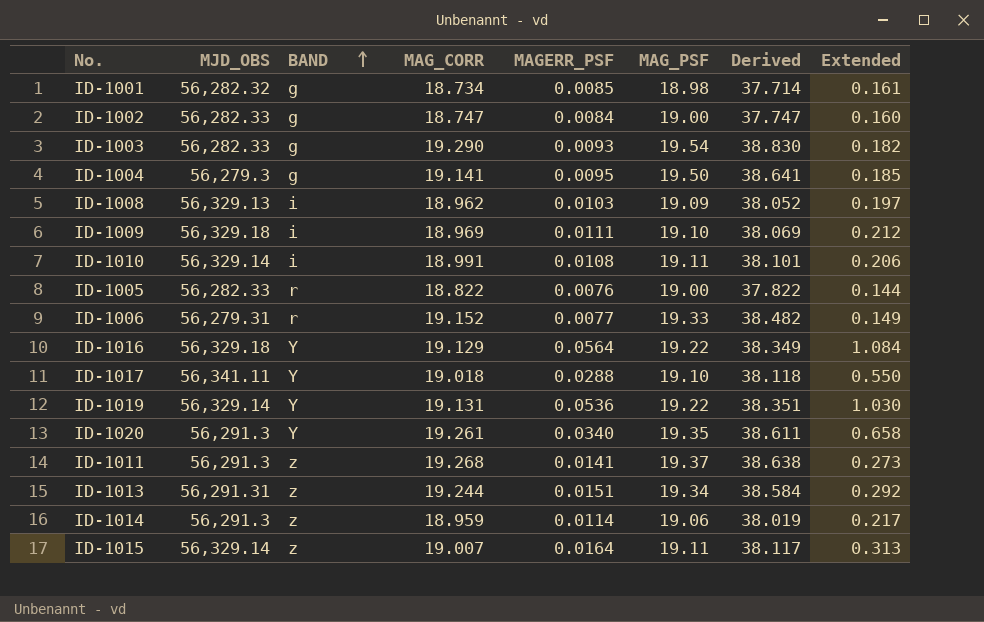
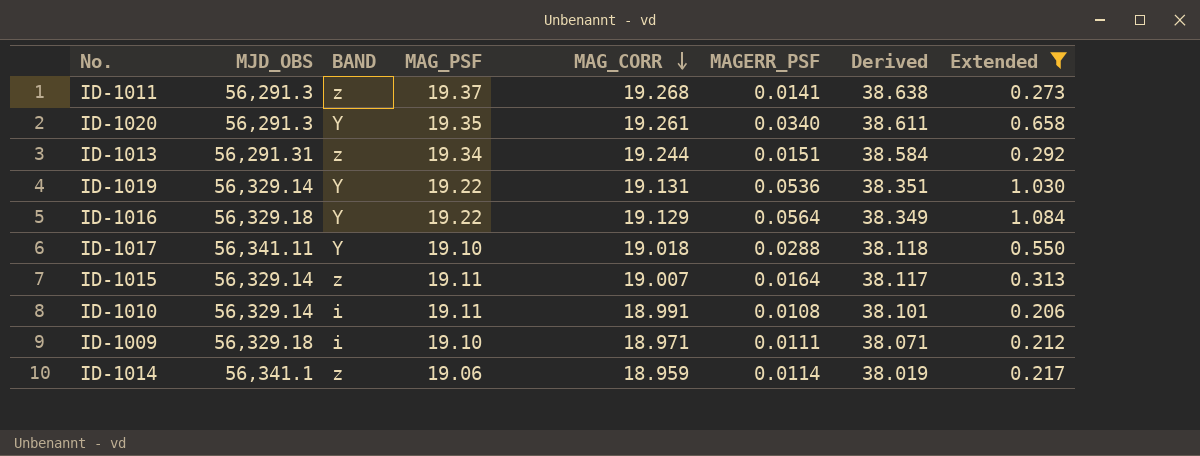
filter: none -> Extended >= 0.206
row order: BAND ascending -> MAG_CORR descending
column MAG_PSF | position: 6 -> 4
ID-1009 | MAG_CORR: 18.969 -> 18.971
ID-1009 | Derived: 38.069 -> 38.071
ID-1014 | MJD_OBS: 56,291.3 -> 56,341.1

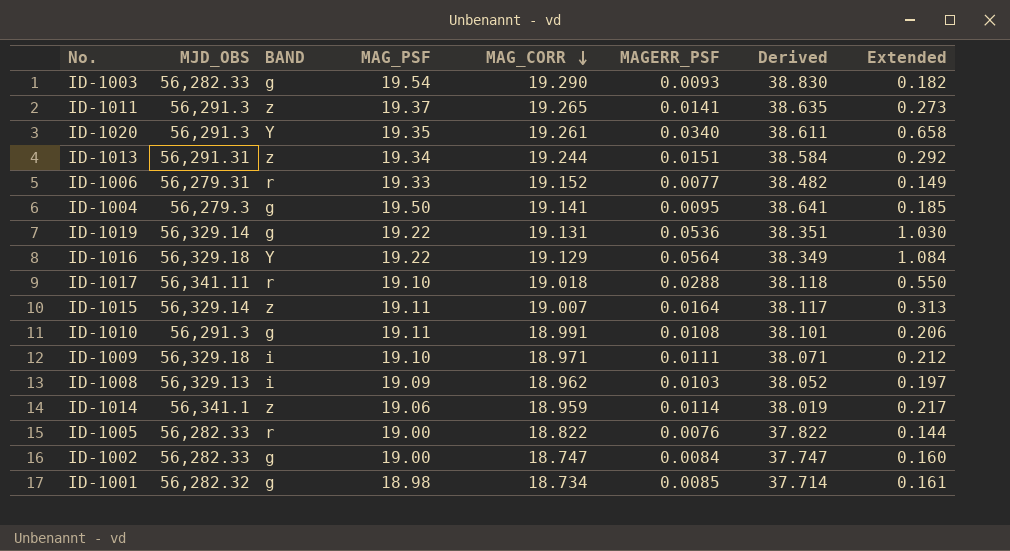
filter: Extended >= 0.206 -> none
ID-1011 | MAG_CORR: 19.268 -> 19.265
ID-1011 | Derived: 38.638 -> 38.635
ID-1019 | BAND: Y -> g
ID-1017 | BAND: Y -> r
ID-1010 | MJD_OBS: 56,329.14 -> 56,291.3
ID-1010 | BAND: i -> g

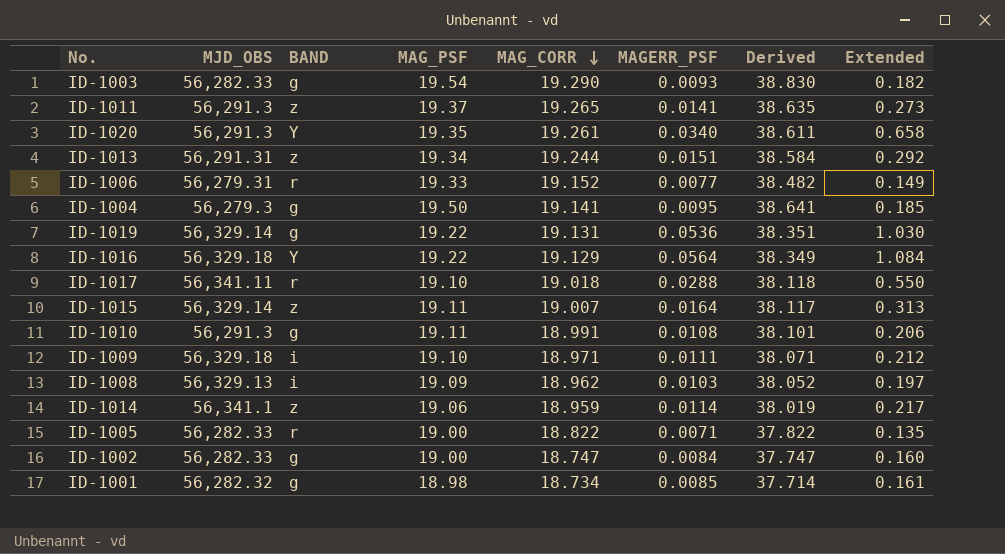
ID-1005 | MAGERR_PSF: 0.0076 -> 0.0071
ID-1005 | Extended: 0.144 -> 0.135

